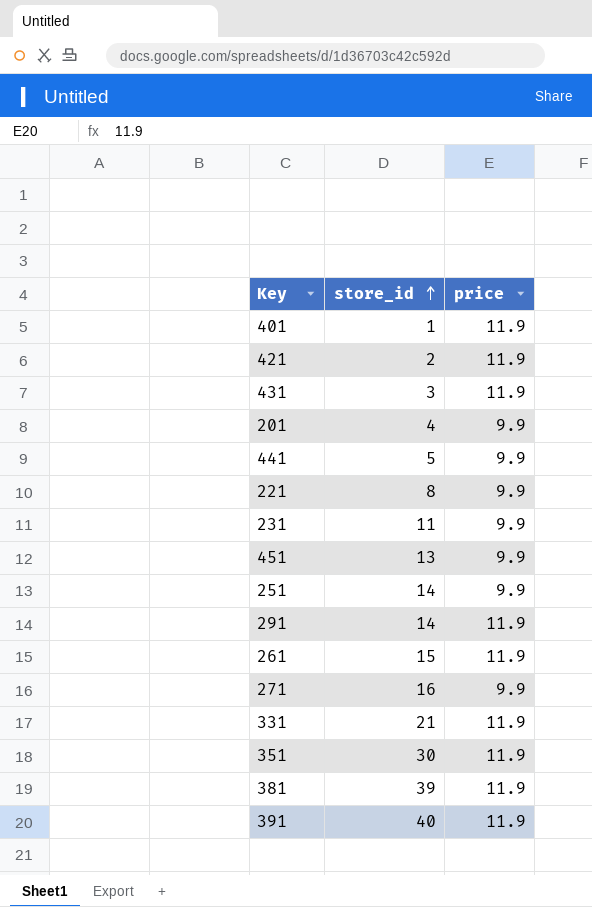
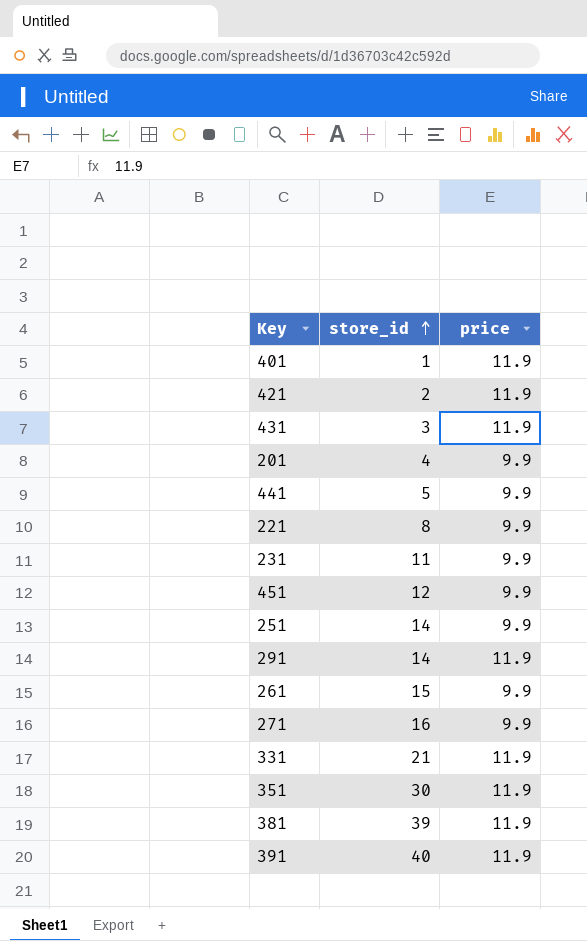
451 | store_id: 13 -> 12
261 | price: 11.9 -> 9.9

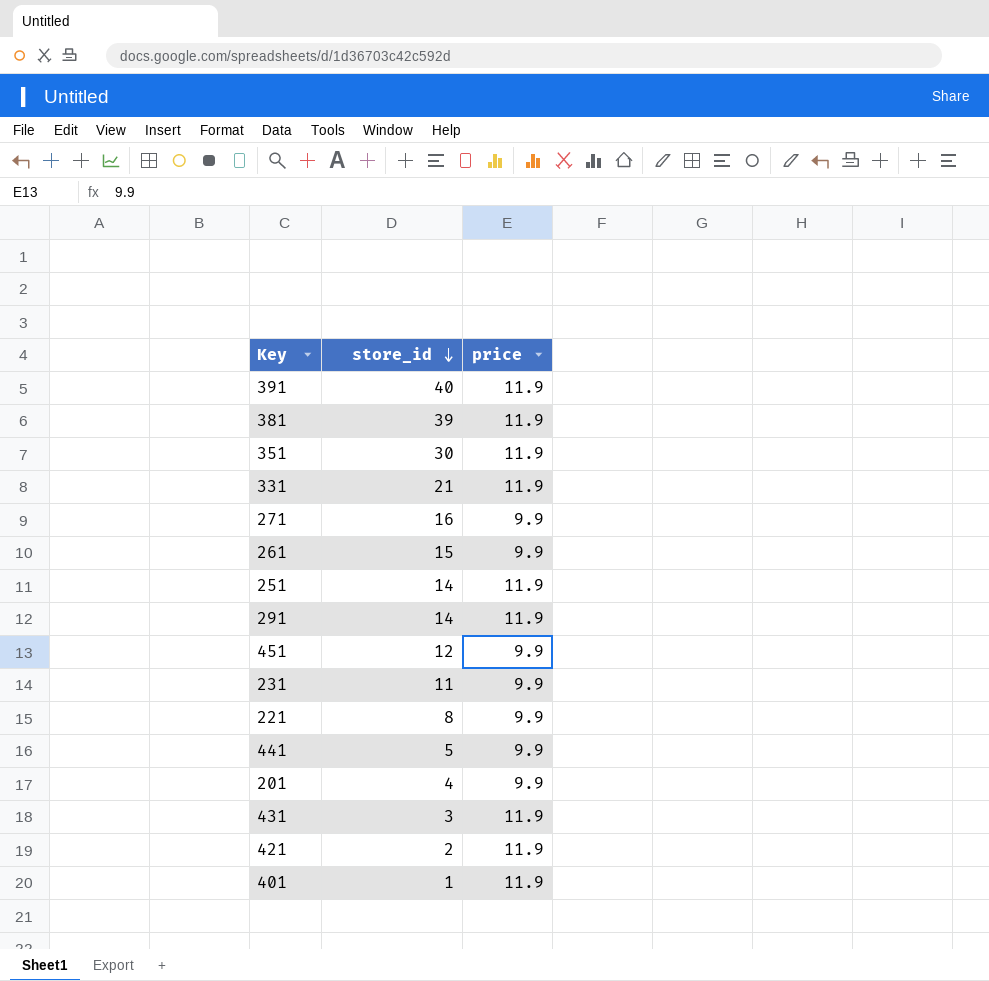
row order: store_id ascending -> store_id descending
251 | price: 9.9 -> 11.9

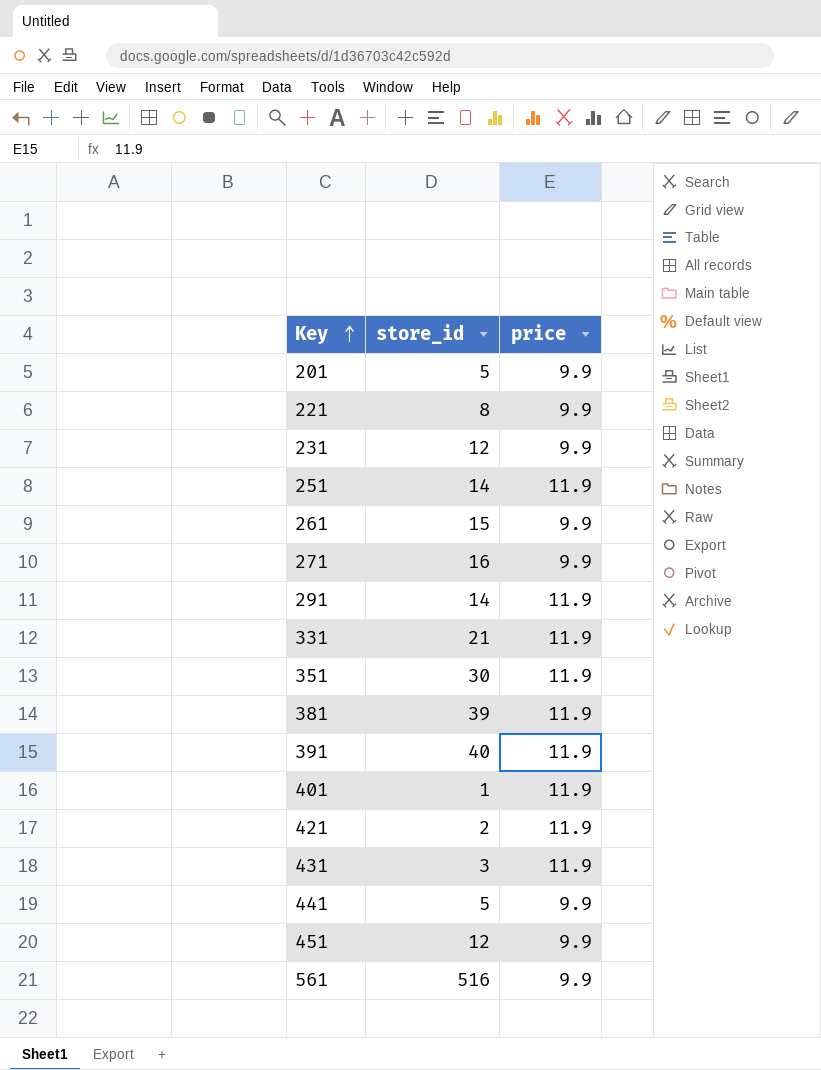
row order: store_id descending -> Key ascending
201 | store_id: 4 -> 5
231 | store_id: 11 -> 12
row 561: none -> 516 | 9.9

